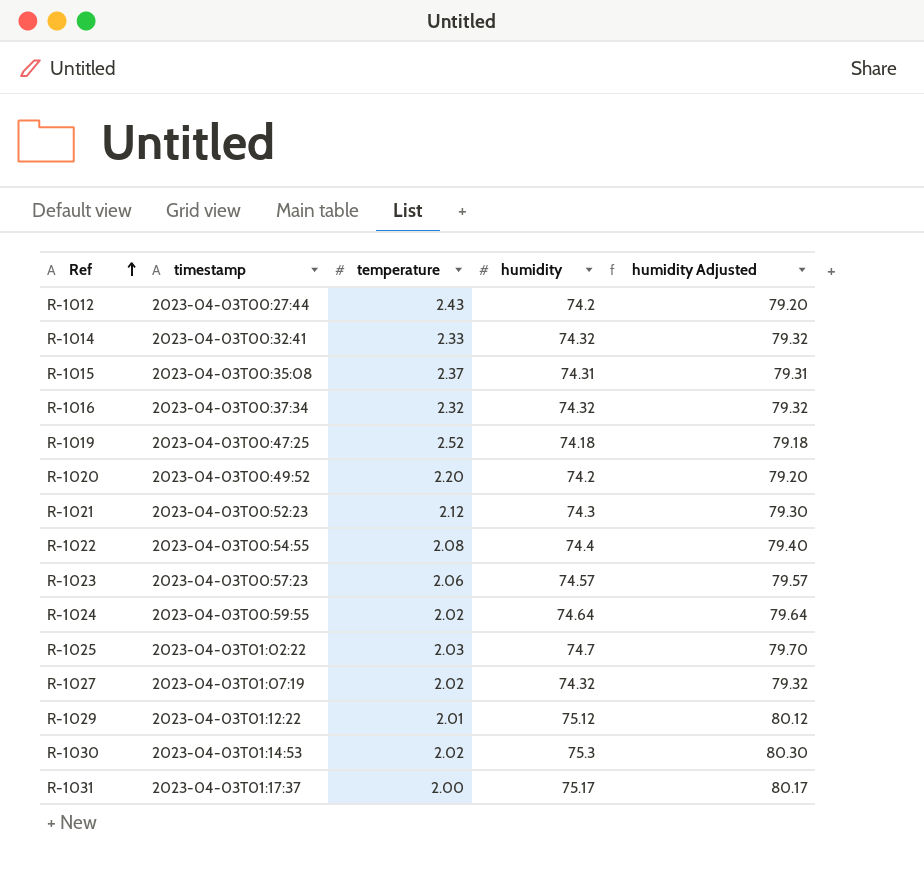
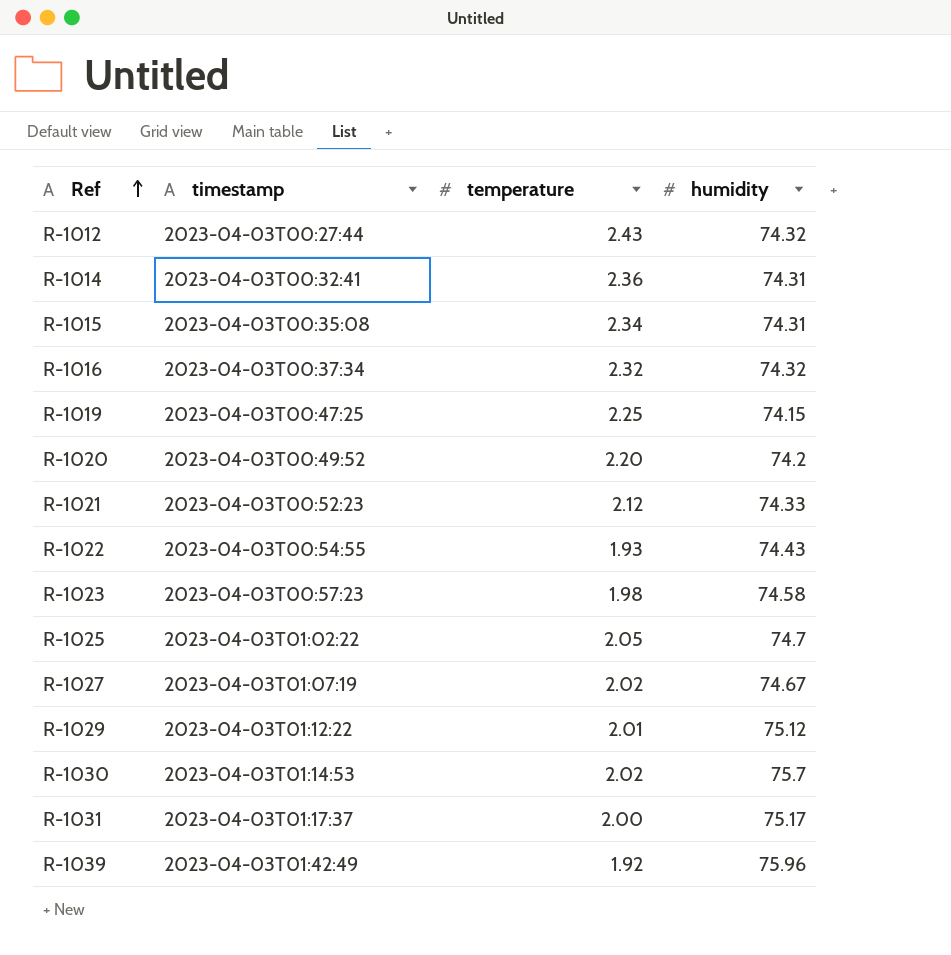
column humidity Adjusted | formula: [humidity] + 5 -> none
row R-1024: 2023-04-03T00:59:55 | 2.02 | 74.64 | 79.64 -> none
R-1012 | humidity: 74.2 -> 74.32
R-1014 | temperature: 2.33 -> 2.36
R-1014 | humidity: 74.32 -> 74.31
R-1015 | temperature: 2.37 -> 2.34
R-1019 | temperature: 2.52 -> 2.25
R-1019 | humidity: 74.18 -> 74.15
R-1021 | humidity: 74.3 -> 74.33
R-1022 | temperature: 2.08 -> 1.93
R-1022 | humidity: 74.4 -> 74.43
R-1023 | temperature: 2.06 -> 1.98
R-1023 | humidity: 74.57 -> 74.58
R-1025 | temperature: 2.03 -> 2.05
R-1027 | humidity: 74.32 -> 74.67
R-1030 | humidity: 75.3 -> 75.7
row R-1039: none -> 2023-04-03T01:42:49 | 1.92 | 75.96

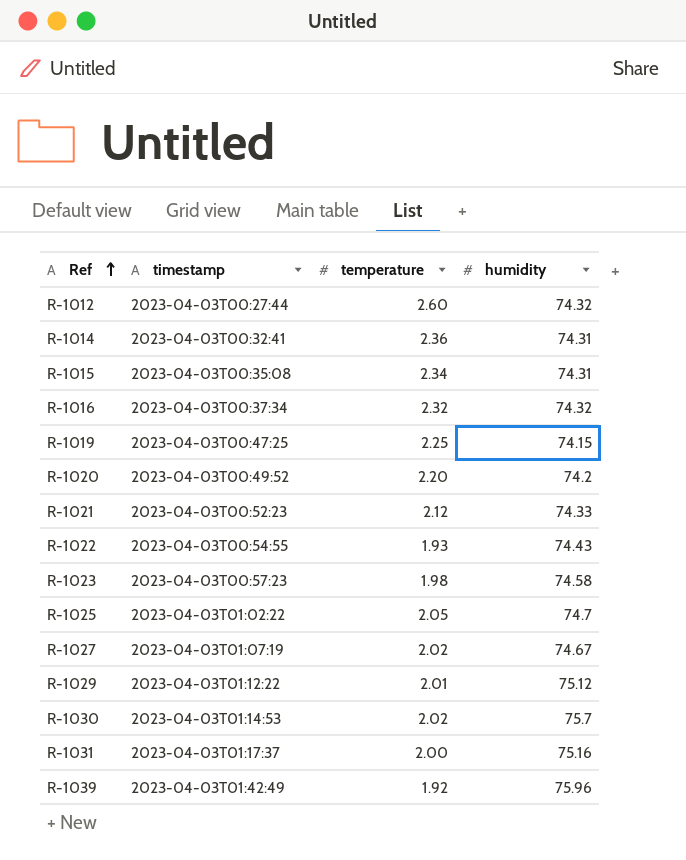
R-1012 | temperature: 2.43 -> 2.60
R-1031 | humidity: 75.17 -> 75.16

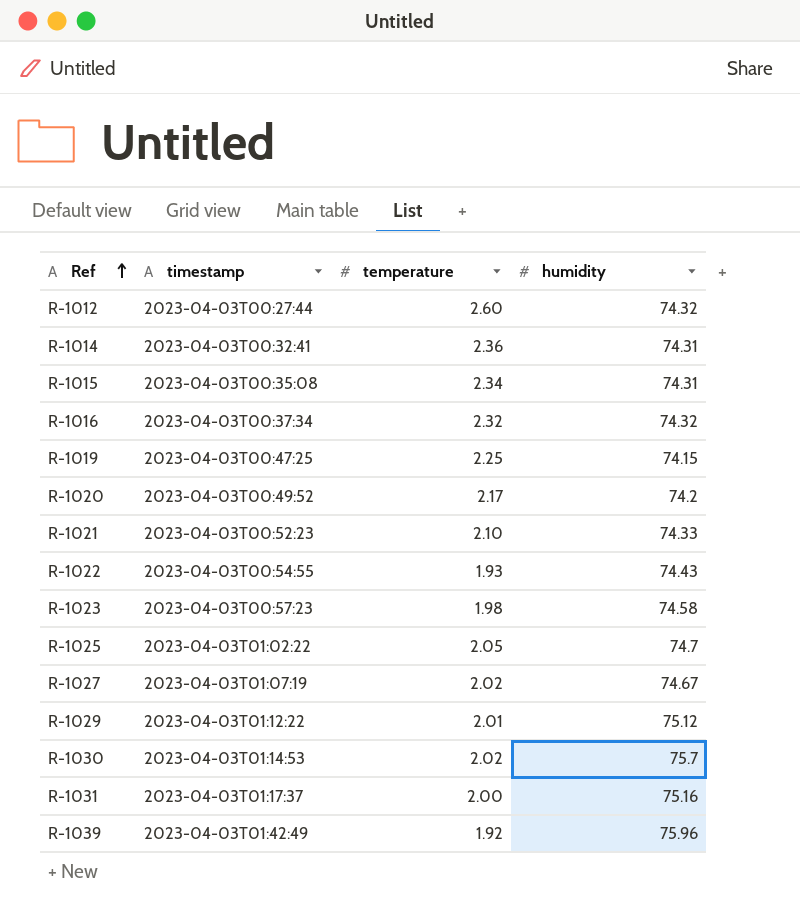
R-1020 | temperature: 2.20 -> 2.17
R-1021 | temperature: 2.12 -> 2.10

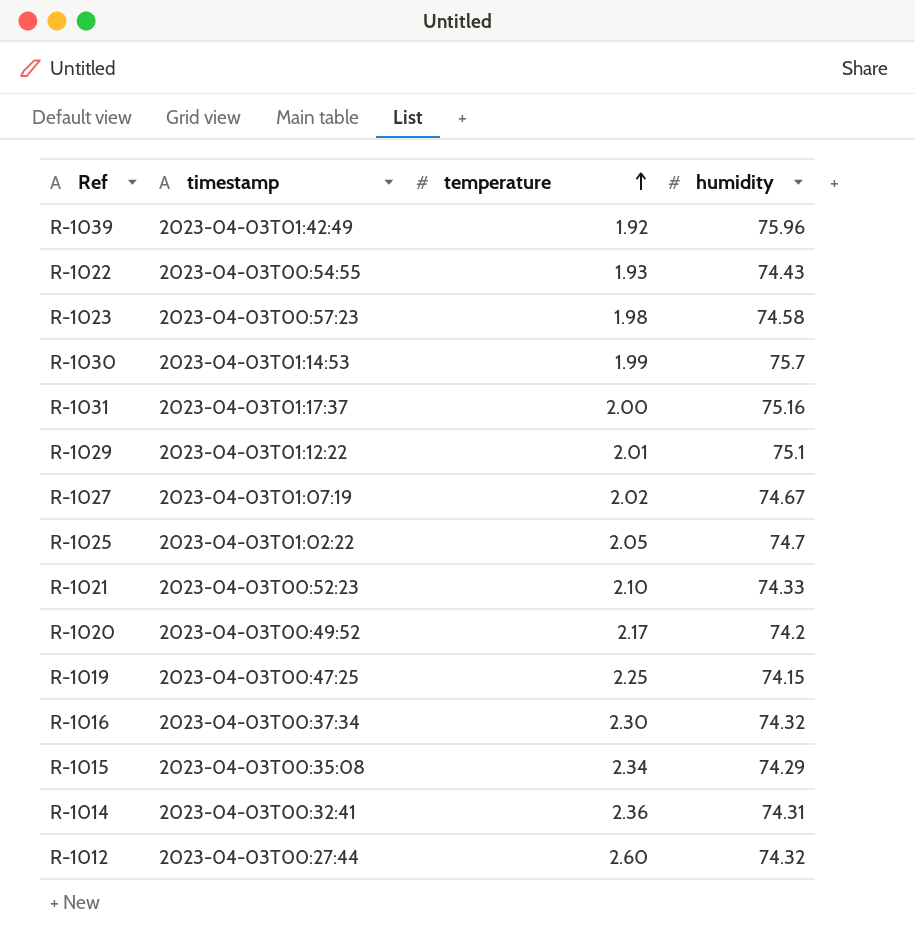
row order: Ref ascending -> temperature ascending
R-1030 | temperature: 2.02 -> 1.99
R-1029 | humidity: 75.12 -> 75.1
R-1016 | temperature: 2.32 -> 2.30
R-1015 | humidity: 74.31 -> 74.29

